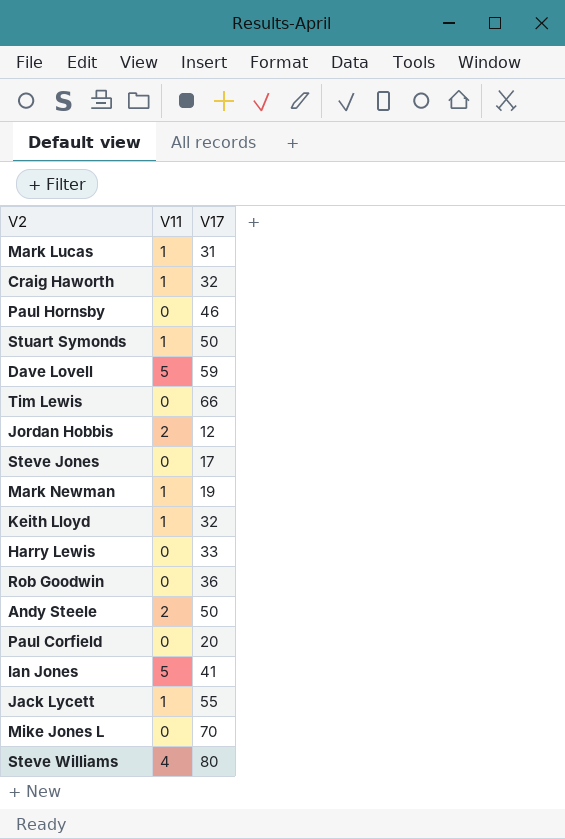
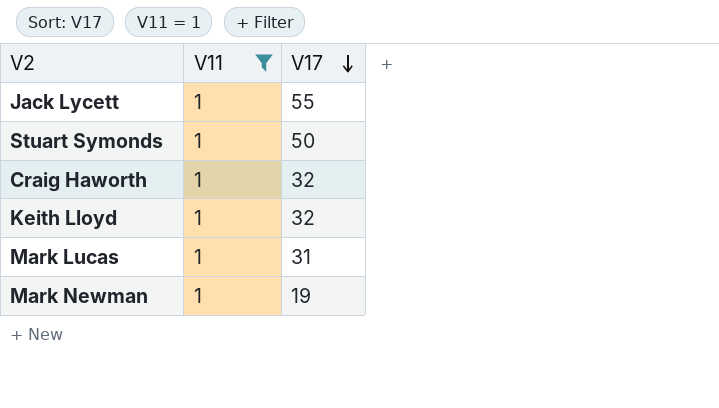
filter: none -> V11 = 1
row order: none -> V17 descending

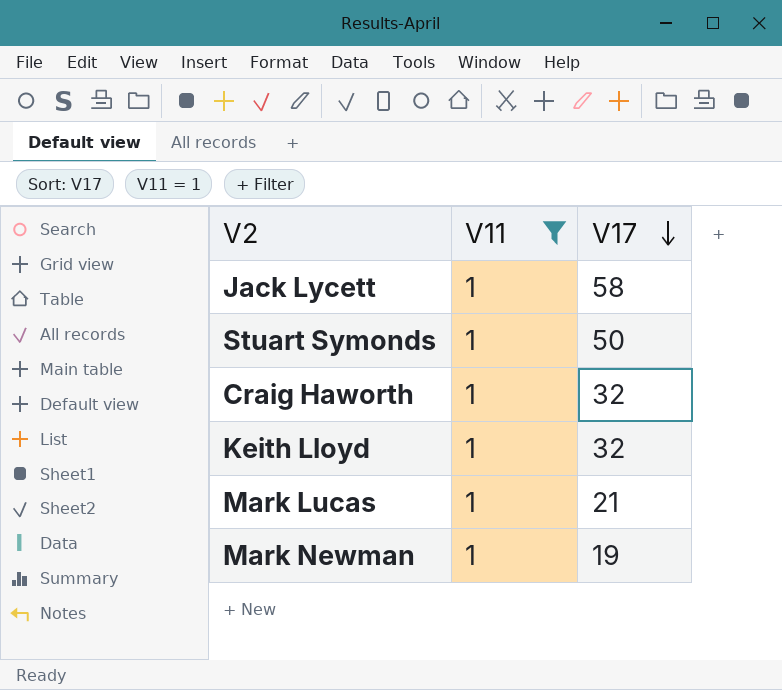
Jack Lycett | V17: 55 -> 58
Mark Lucas | V17: 31 -> 21

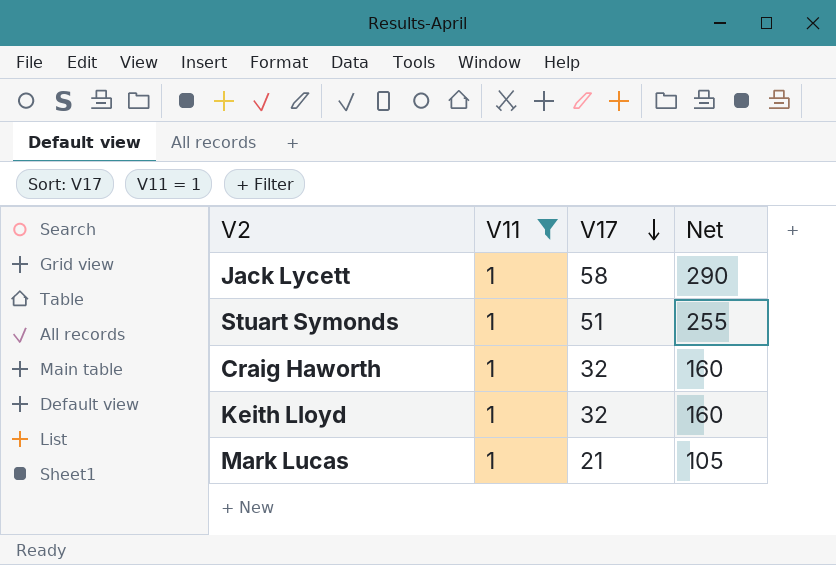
column Net | formula: none -> [V17] * 5
row Mark Newman: 1 | 19 -> none
Stuart Symonds | V17: 50 -> 51

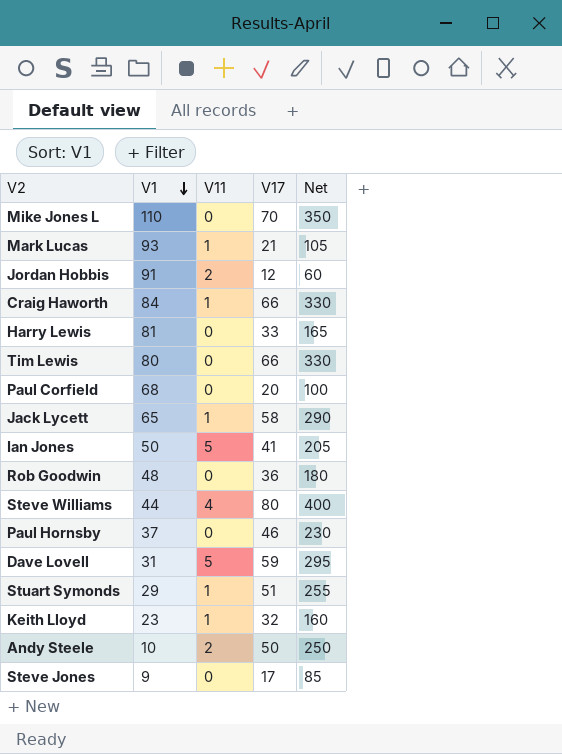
filter: V11 = 1 -> none
row order: V17 descending -> V1 descending
column V1 | position: none -> 2
Craig Haworth | V17: 32 -> 66
Craig Haworth | Net: 160 -> 330

